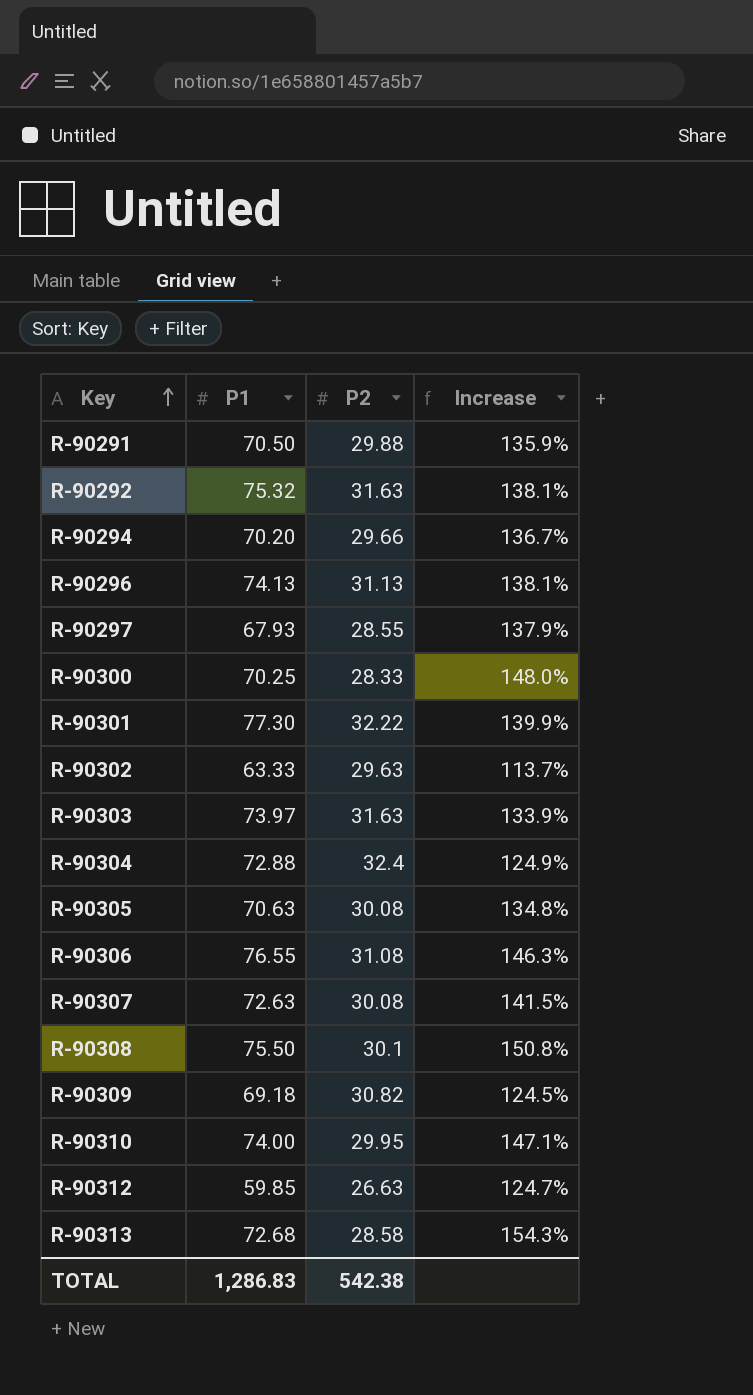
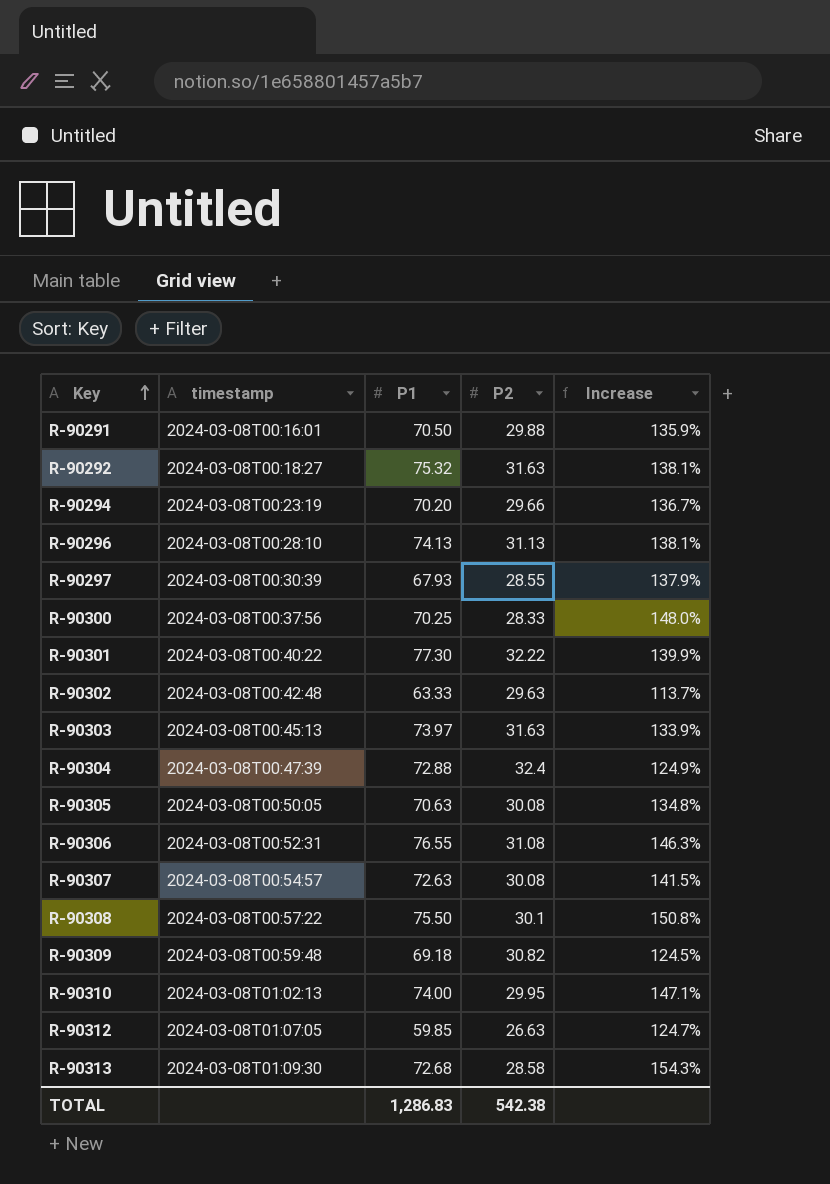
column timestamp | position: none -> 2

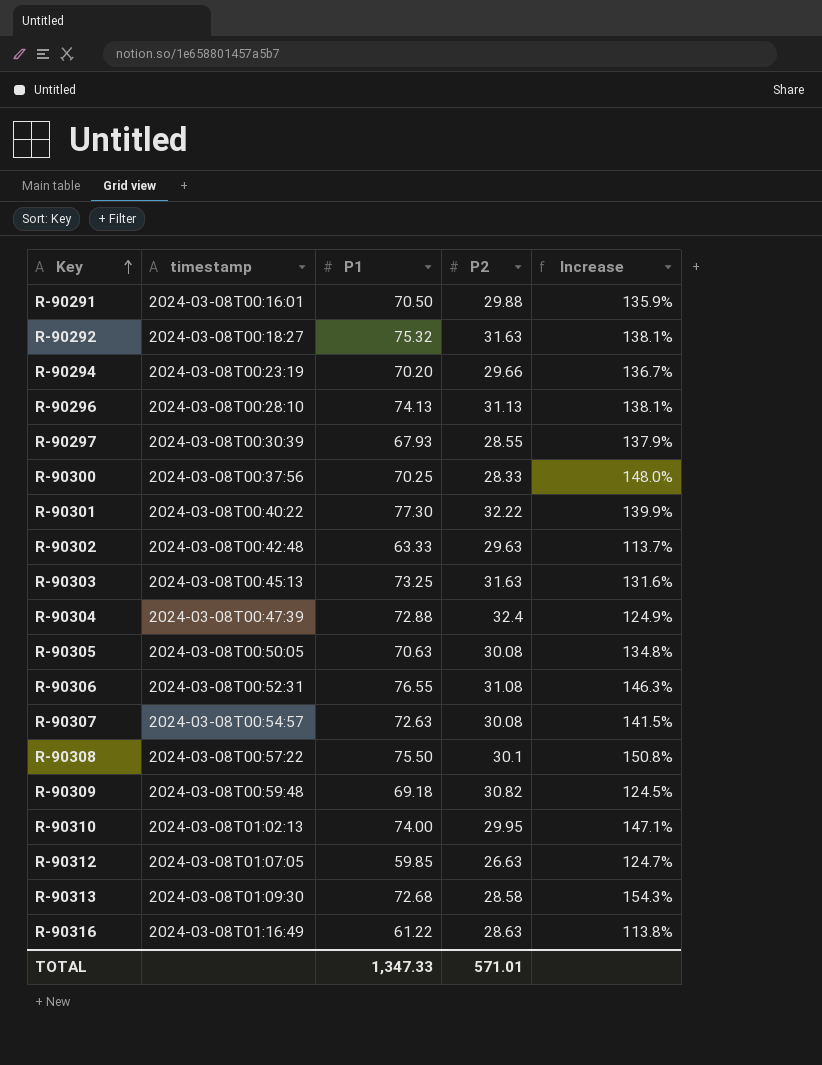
R-90303 | P1: 73.97 -> 73.25
R-90303 | Increase: 133.9% -> 131.6%
row R-90316: none -> 2024-03-08T01:16:49 | 61.22 | 28.63 | 113.8%
TOTAL | P1: 1,286.83 -> 1,347.33
TOTAL | P2: 542.38 -> 571.01

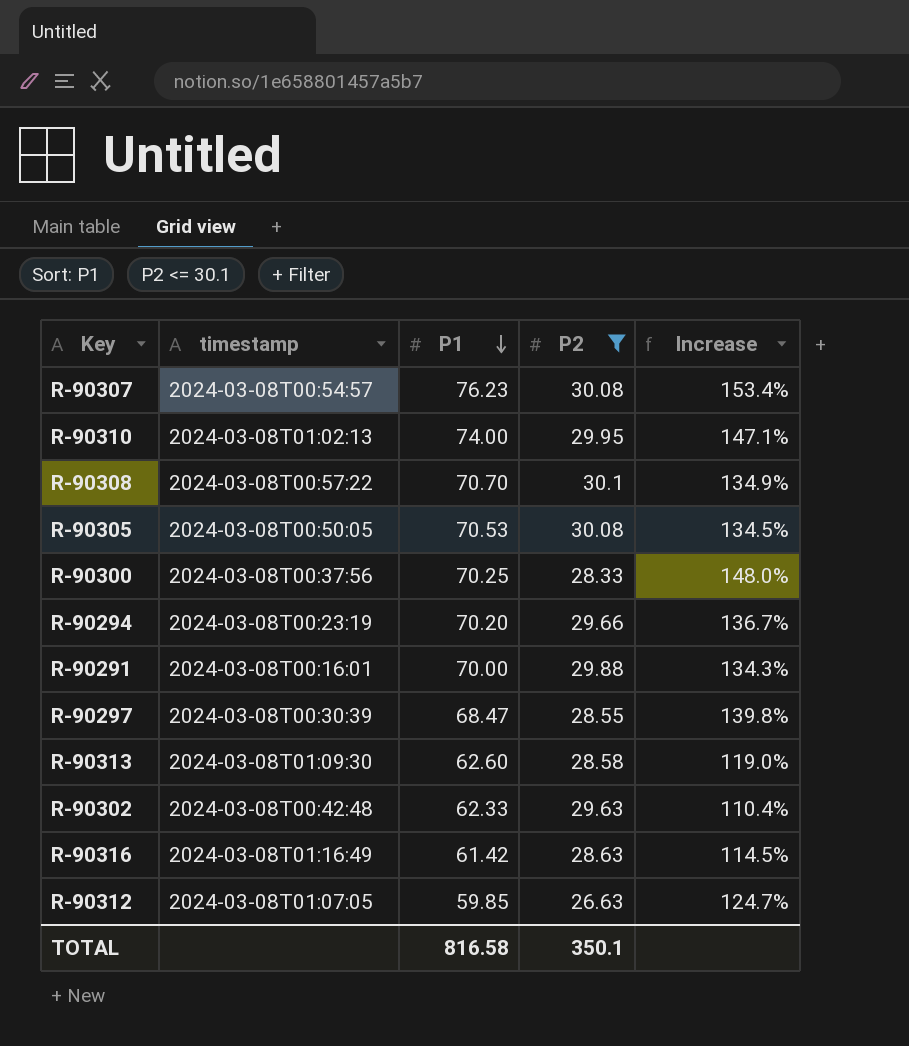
filter: none -> P2 <= 30.1
row order: Key ascending -> P1 descending
R-90307 | P1: 72.63 -> 76.23
R-90307 | Increase: 141.5% -> 153.4%
R-90308 | P1: 75.50 -> 70.70
R-90308 | Increase: 150.8% -> 134.9%
R-90305 | P1: 70.63 -> 70.53
R-90305 | Increase: 134.8% -> 134.5%
R-90291 | P1: 70.50 -> 70.00
R-90291 | Increase: 135.9% -> 134.3%
R-90297 | P1: 67.93 -> 68.47
R-90297 | Increase: 137.9% -> 139.8%
R-90313 | P1: 72.68 -> 62.60
R-90313 | Increase: 154.3% -> 119.0%
R-90302 | P1: 63.33 -> 62.33
R-90302 | Increase: 113.7% -> 110.4%
R-90316 | P1: 61.22 -> 61.42
R-90316 | Increase: 113.8% -> 114.5%
TOTAL | P1: 1,347.33 -> 816.58
TOTAL | P2: 571.01 -> 350.1

